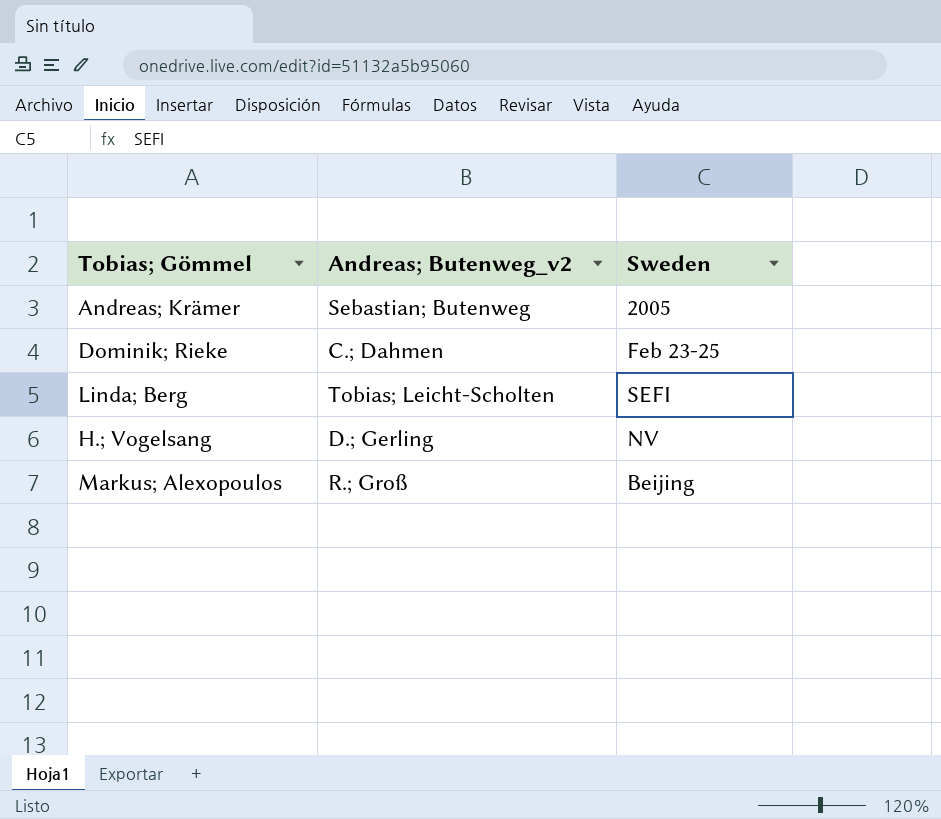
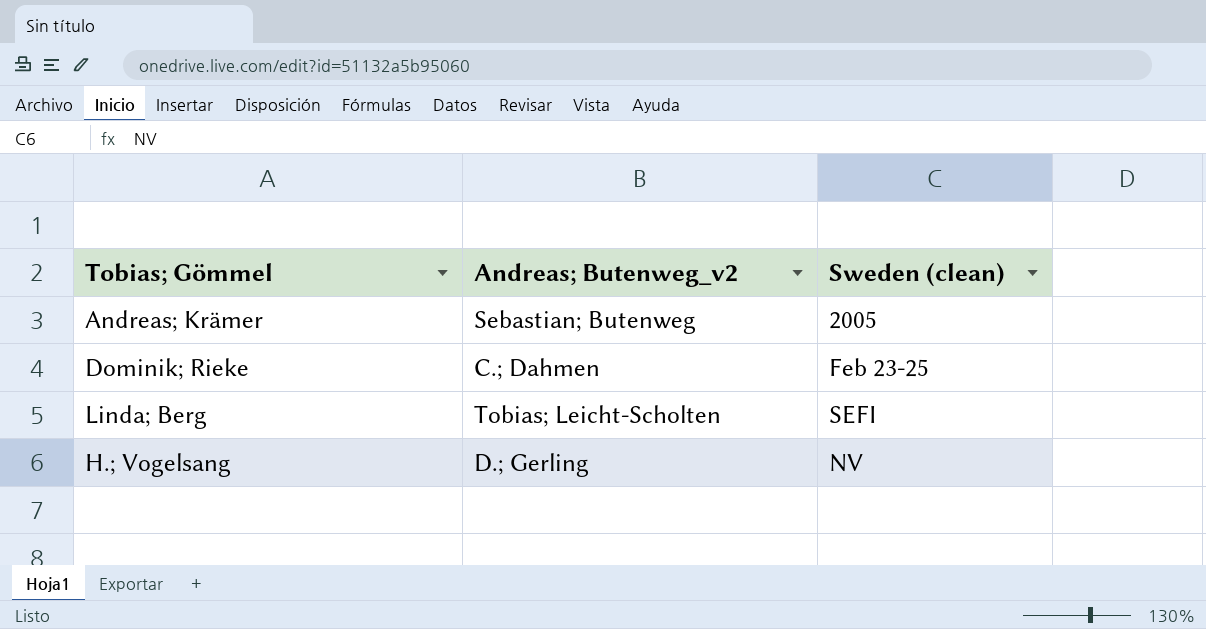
column name: Sweden -> Sweden (clean)
row Markus; Alexopoulos: R.; Groß | Beijing -> none

